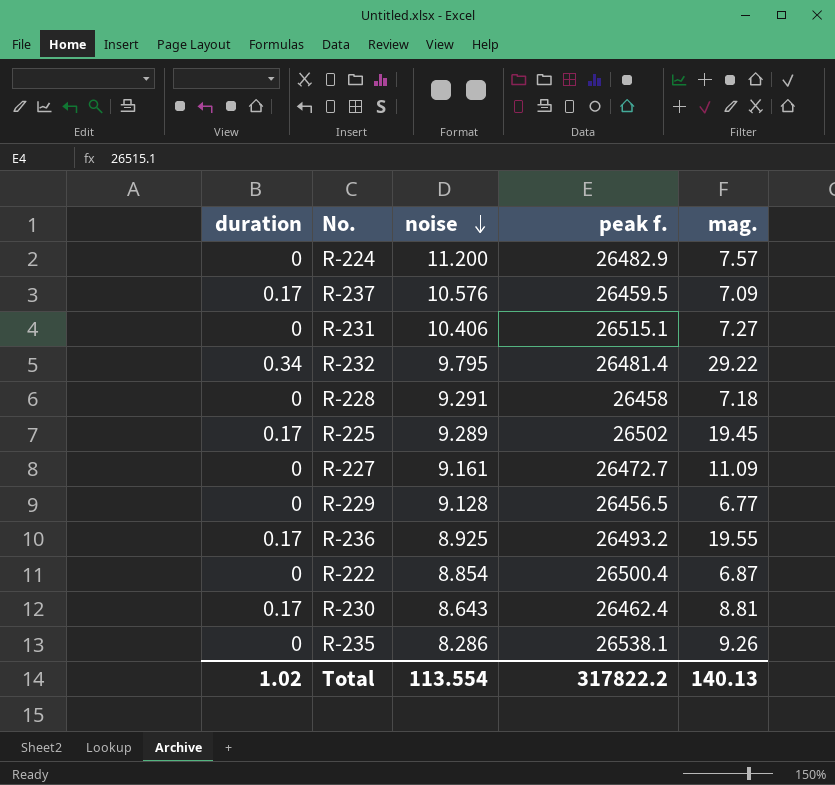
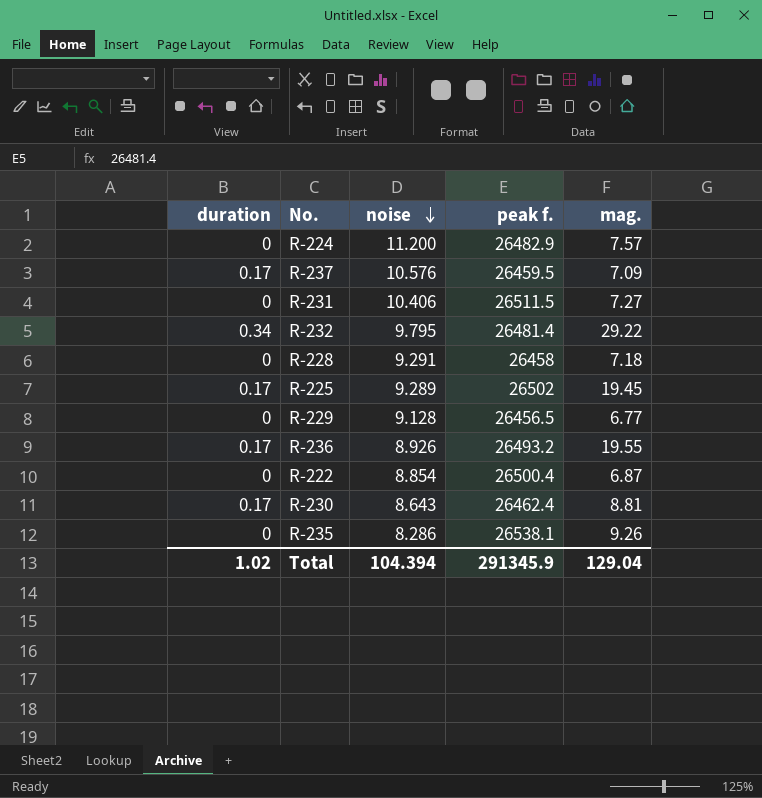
row R-227: 0 | 9.161 | 26472.7 | 11.09 -> none
R-231 | peak f.: 26515.1 -> 26511.5
R-236 | noise: 8.925 -> 8.926
Total | noise: 113.554 -> 104.394
Total | peak f.: 317822.2 -> 291345.9
Total | mag.: 140.13 -> 129.04

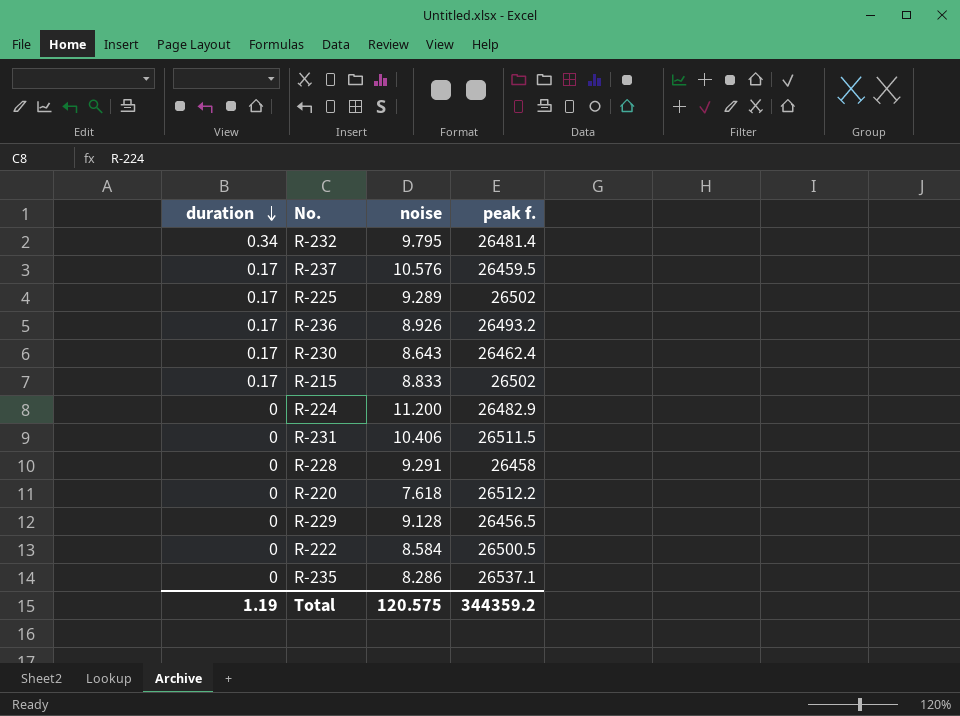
row order: noise descending -> duration descending
column mag. | position: 5 -> none
row R-215: none -> 0.17 | 8.833 | 26502
row R-220: none -> 0 | 7.618 | 26512.2
R-222 | noise: 8.854 -> 8.584
R-222 | peak f.: 26500.4 -> 26500.5
R-235 | peak f.: 26538.1 -> 26537.1
Total | duration: 1.02 -> 1.19
Total | noise: 104.394 -> 120.575
Total | peak f.: 291345.9 -> 344359.2

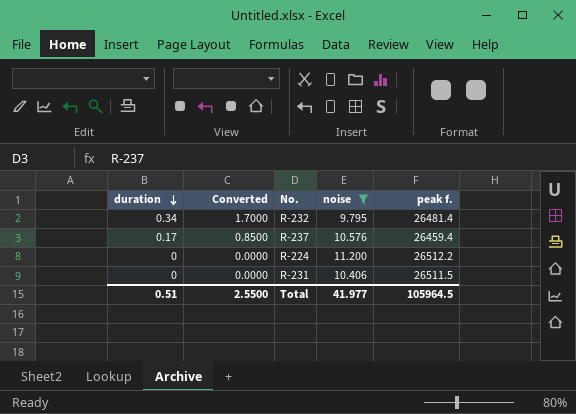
filter: none -> noise >= 9.795
column Converted | formula: none -> [duration] * 5
R-237 | peak f.: 26459.5 -> 26459.4
R-224 | peak f.: 26482.9 -> 26512.2
Total | duration: 1.19 -> 0.51
Total | noise: 120.575 -> 41.977
Total | peak f.: 344359.2 -> 105964.5

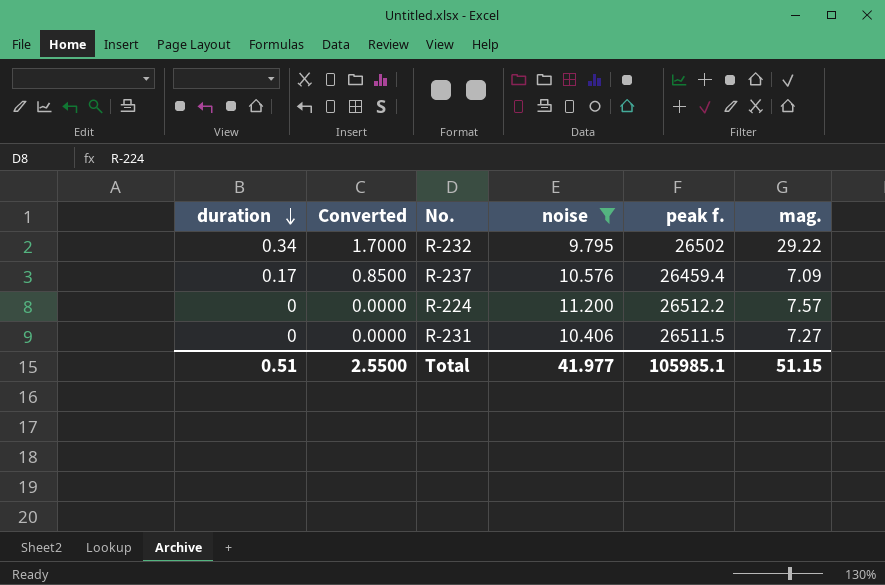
column mag. | position: none -> 6
R-232 | peak f.: 26481.4 -> 26502
Total | peak f.: 105964.5 -> 105985.1

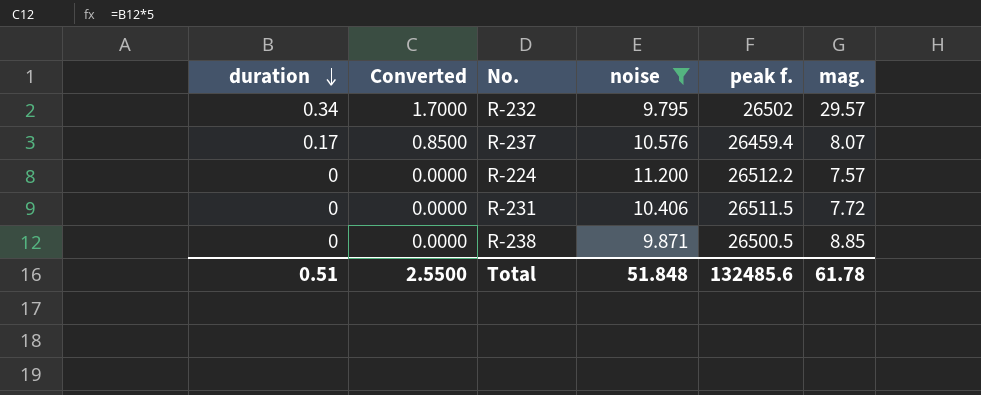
R-232 | mag.: 29.22 -> 29.57
R-237 | mag.: 7.09 -> 8.07
R-231 | mag.: 7.27 -> 7.72
row R-238: none -> 0 | 0.0000 | 9.871 | 26500.5 | 8.85
Total | noise: 41.977 -> 51.848
Total | peak f.: 105985.1 -> 132485.6
Total | mag.: 51.15 -> 61.78

